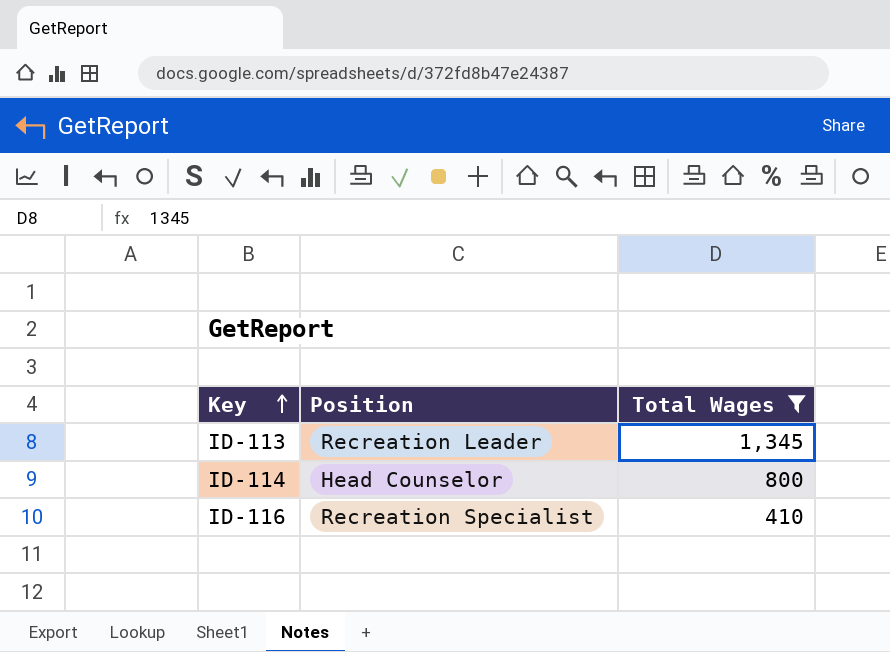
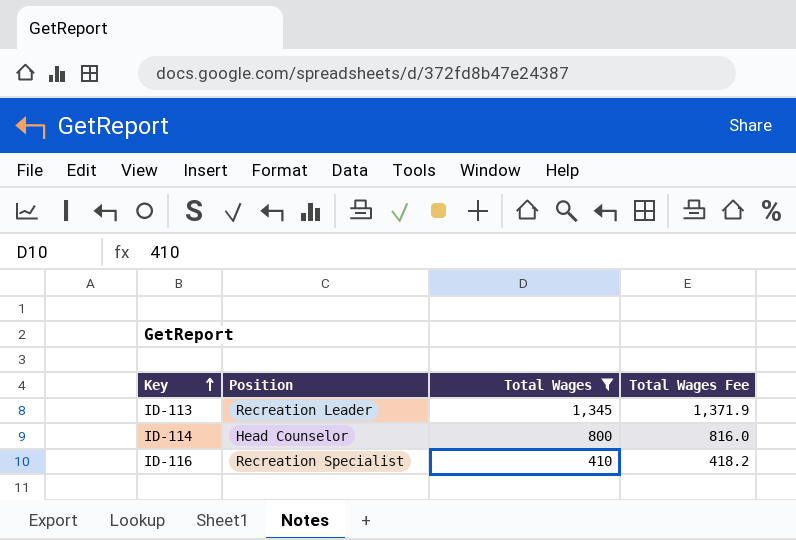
column Total Wages Fee | formula: none -> [Total Wages] * 1.02

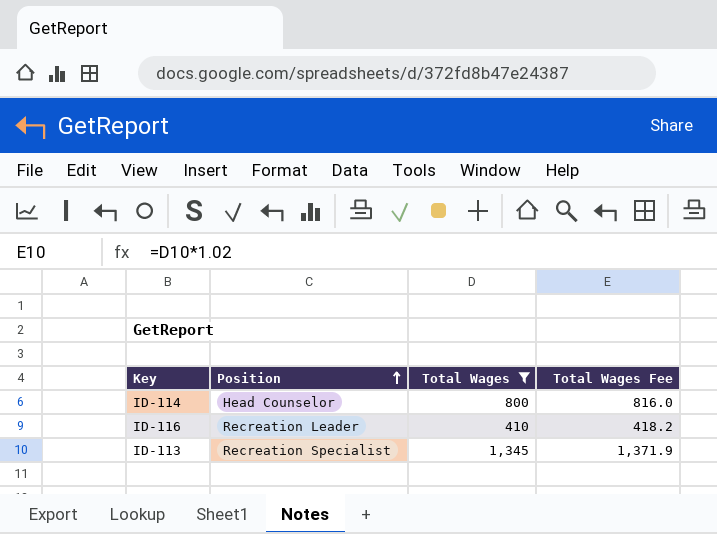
row order: Key ascending -> Position ascending
ID-116 | Position: Recreation Specialist -> Recreation Leader
ID-113 | Position: Recreation Leader -> Recreation Specialist

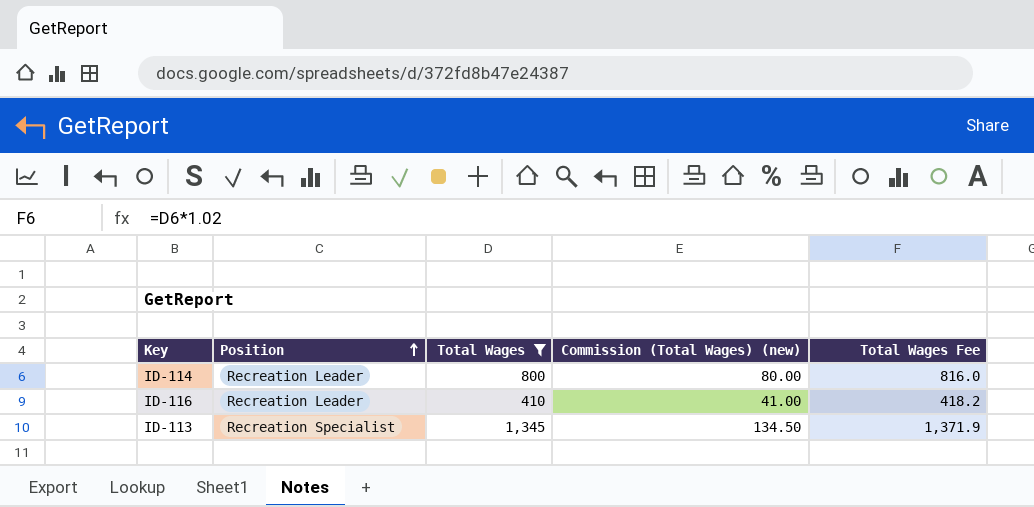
column Commission (Total Wages) (new) | formula: none -> [Total Wages] * 0.1
ID-114 | Position: Head Counselor -> Recreation Leader

